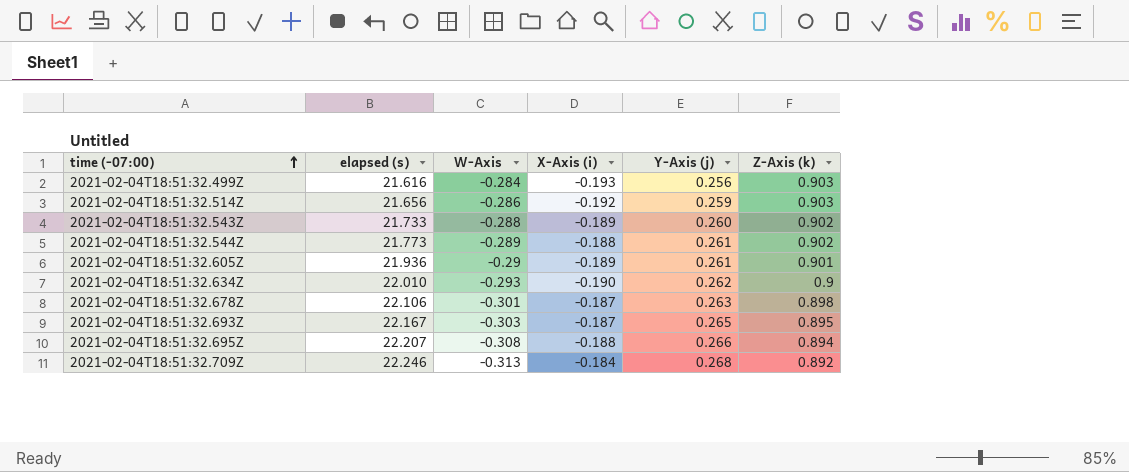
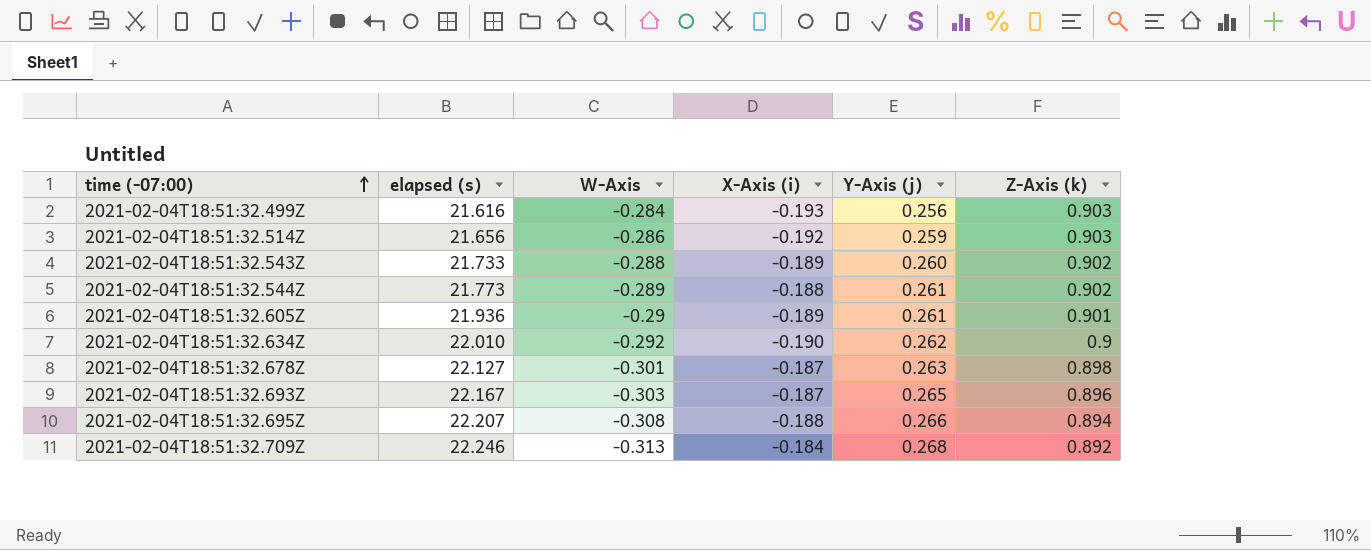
2021-02-04T18:51:32.634Z | W-Axis: -0.293 -> -0.292
2021-02-04T18:51:32.678Z | elapsed (s): 22.106 -> 22.127
2021-02-04T18:51:32.693Z | Z-Axis (k): 0.895 -> 0.896

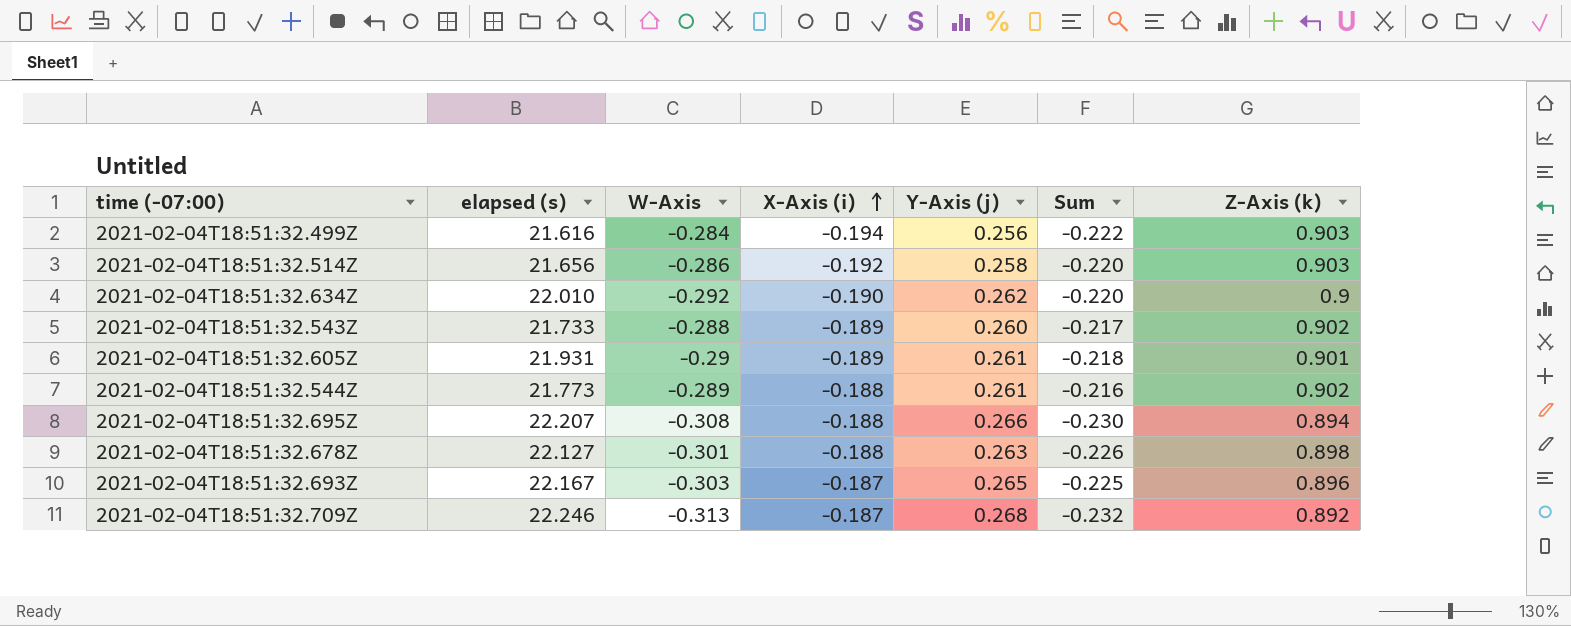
row order: time (-07:00) ascending -> X-Axis (i) ascending
column Sum | formula: none -> [W-Axis] + [X-Axis (i)] + [Y-Axis (j)]
2021-02-04T18:51:32.499Z | X-Axis (i): -0.193 -> -0.194
2021-02-04T18:51:32.514Z | Y-Axis (j): 0.259 -> 0.258
2021-02-04T18:51:32.605Z | elapsed (s): 21.936 -> 21.931
2021-02-04T18:51:32.678Z | X-Axis (i): -0.187 -> -0.188
2021-02-04T18:51:32.709Z | X-Axis (i): -0.184 -> -0.187

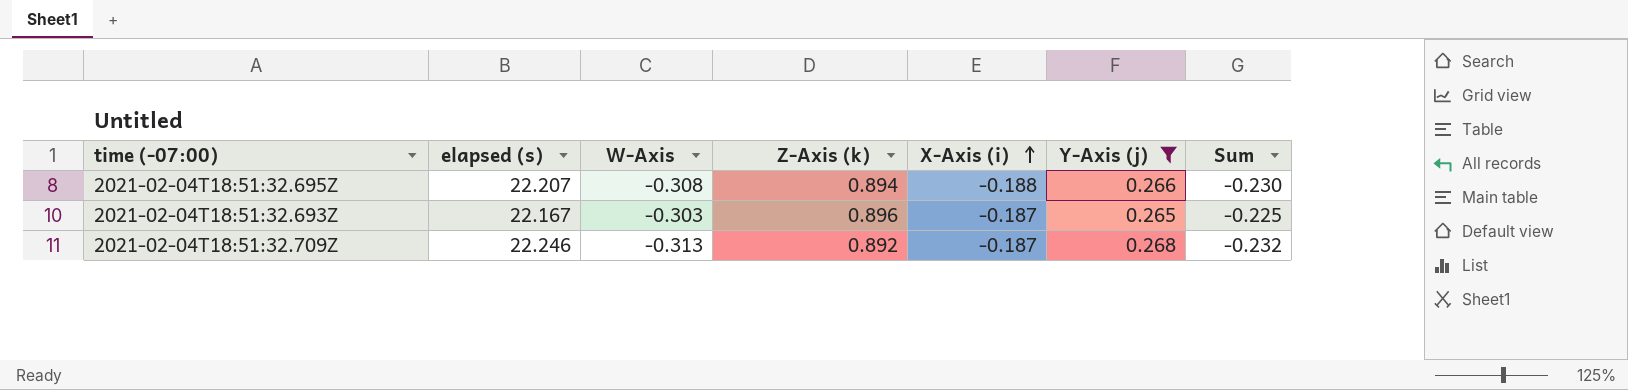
filter: none -> Y-Axis (j) >= 0.265
column Z-Axis (k) | position: 7 -> 4

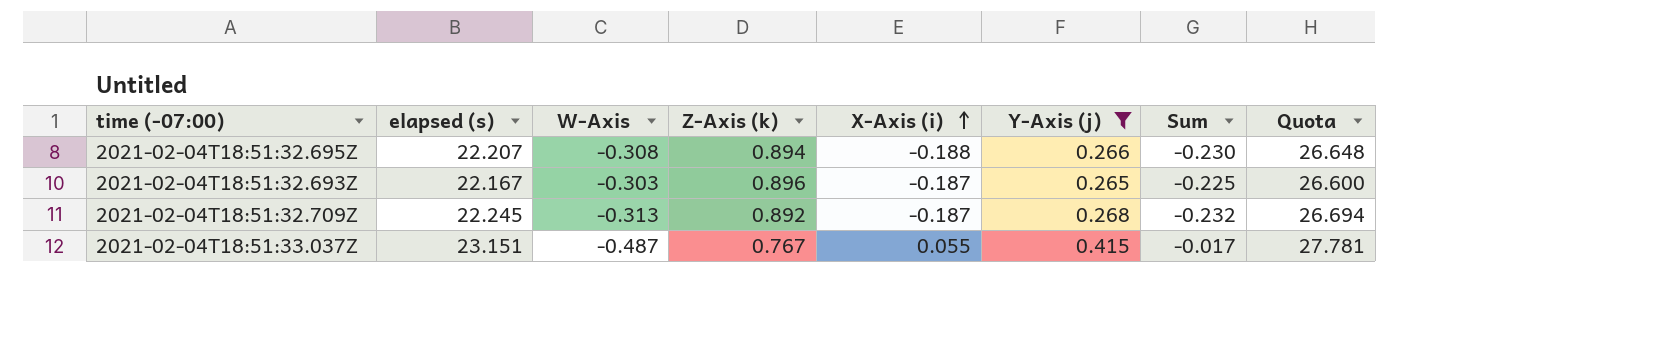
column Quota | formula: none -> [elapsed (s)] * 1.2
2021-02-04T18:51:32.709Z | elapsed (s): 22.246 -> 22.245
row 2021-02-04T18:51:33.037Z: none -> 23.151 | -0.487 | 0.767 | 0.055 | 0.415 | -0.017 | 27.781

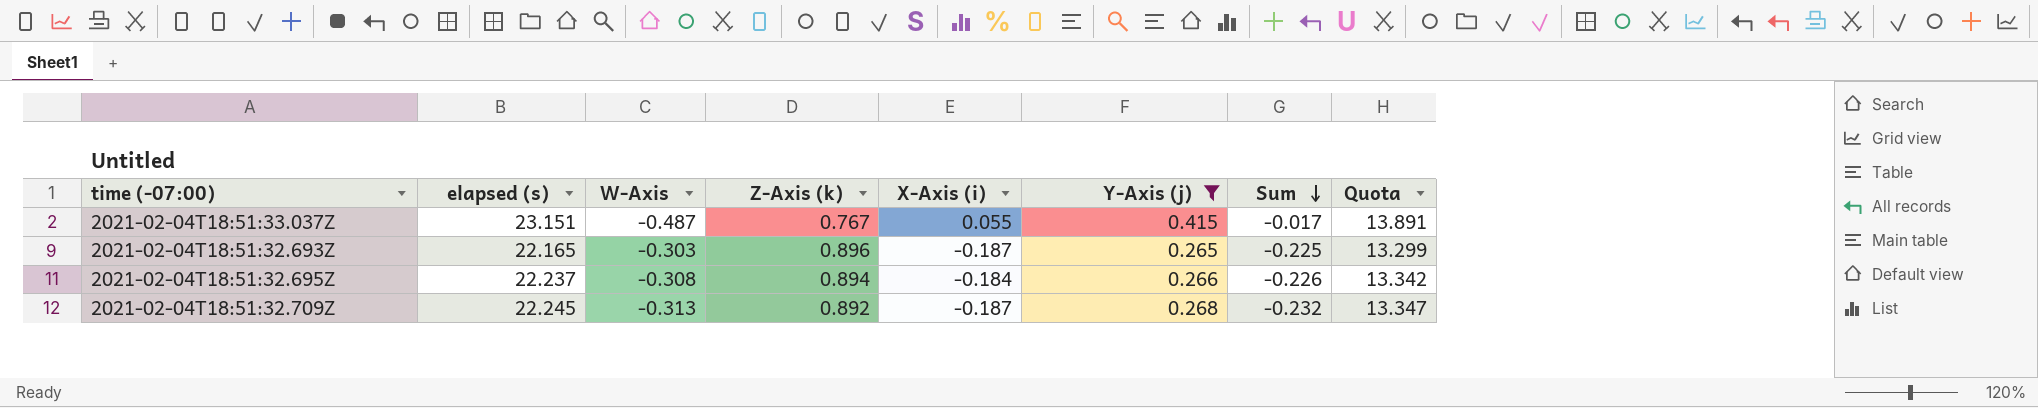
row order: X-Axis (i) ascending -> Sum descending
column Quota | formula: [elapsed (s)] * 1.2 -> [elapsed (s)] * 0.6
2021-02-04T18:51:32.693Z | elapsed (s): 22.167 -> 22.165
2021-02-04T18:51:32.695Z | elapsed (s): 22.207 -> 22.237
2021-02-04T18:51:32.695Z | X-Axis (i): -0.188 -> -0.184
2021-02-04T18:51:32.695Z | Sum: -0.230 -> -0.226

